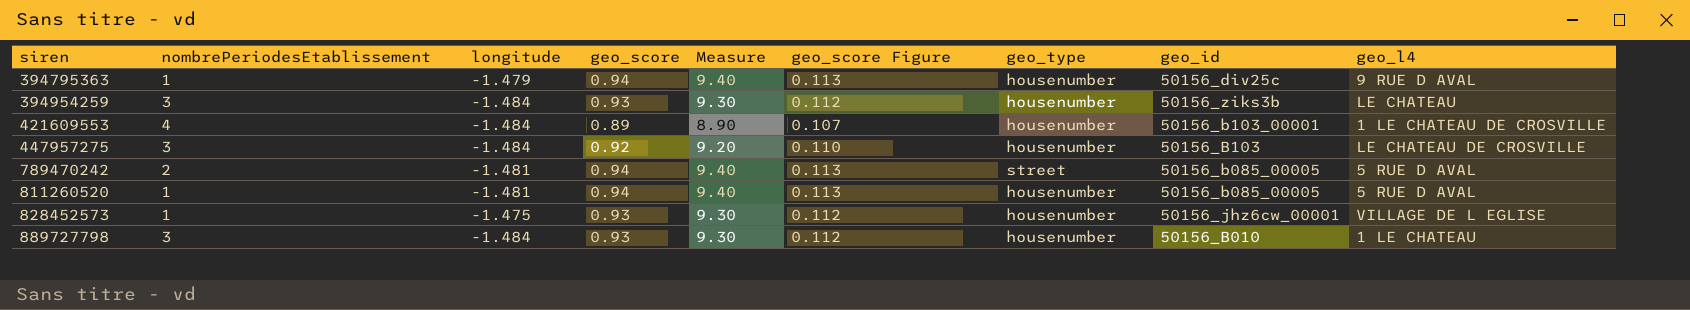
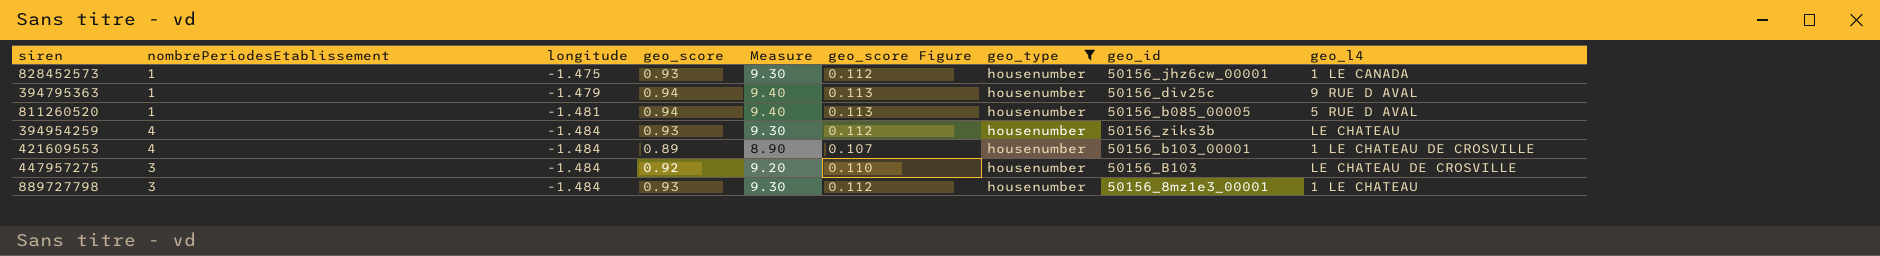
filter: none -> geo_type = housenumber
row order: siren ascending -> longitude descending
828452573 | geo_l4: VILLAGE DE L EGLISE -> 1 LE CANADA
394954259 | nombrePeriodesEtablissement: 3 -> 4
889727798 | geo_id: 50156_B010 -> 50156_8mz1e3_00001

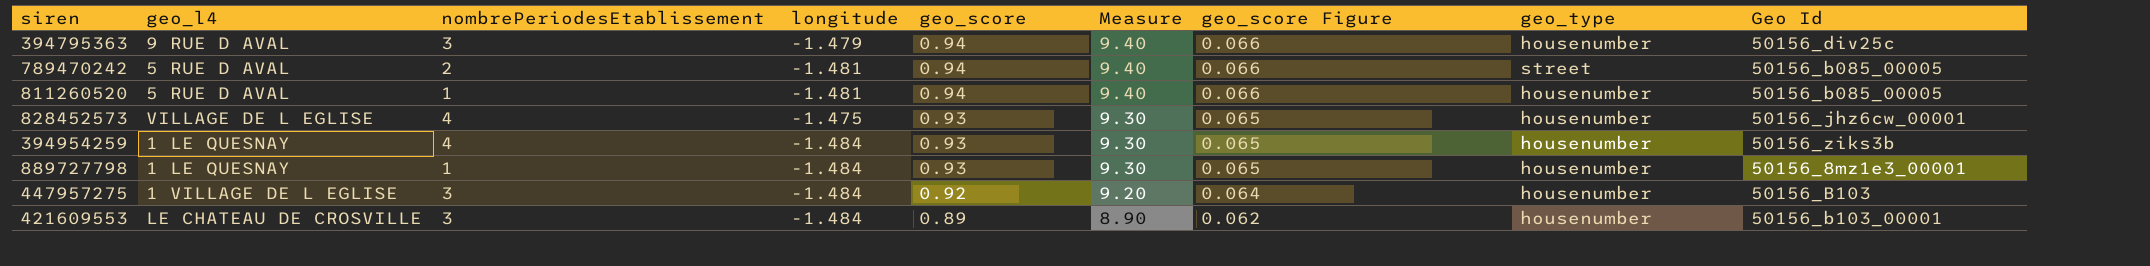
filter: geo_type = housenumber -> none
row order: longitude descending -> geo_score descending
column geo_l4 | position: 9 -> 2
column geo_score Figure | formula: [geo_score] * 0.12 -> [geo_score] * 0.07
column name: geo_id -> Geo Id
394795363 | nombrePeriodesEtablissement: 1 -> 3
828452573 | geo_l4: 1 LE CANADA -> VILLAGE DE L EGLISE
828452573 | nombrePeriodesEtablissement: 1 -> 4
394954259 | geo_l4: LE CHATEAU -> 1 LE QUESNAY
889727798 | geo_l4: 1 LE CHATEAU -> 1 LE QUESNAY
889727798 | nombrePeriodesEtablissement: 3 -> 1
447957275 | geo_l4: LE CHATEAU DE CROSVILLE -> 1 VILLAGE DE L EGLISE
421609553 | geo_l4: 1 LE CHATEAU DE CROSVILLE -> LE CHATEAU DE CROSVILLE
421609553 | nombrePeriodesEtablissement: 4 -> 3

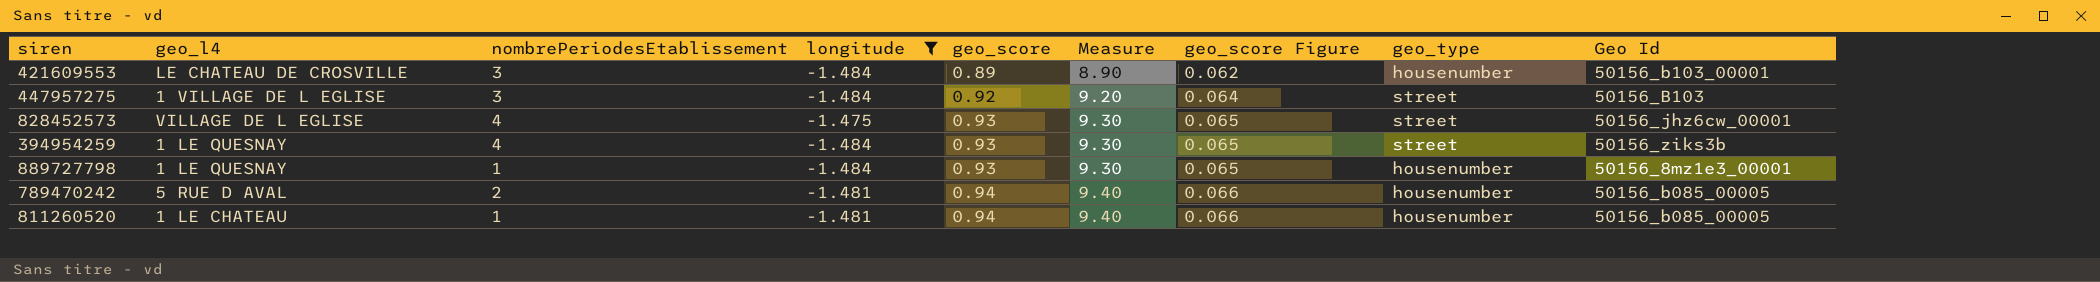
filter: none -> longitude != -1.479
row order: geo_score descending -> geo_score ascending
447957275 | geo_type: housenumber -> street
828452573 | geo_type: housenumber -> street
394954259 | geo_type: housenumber -> street
789470242 | geo_type: street -> housenumber
811260520 | geo_l4: 5 RUE D AVAL -> 1 LE CHATEAU

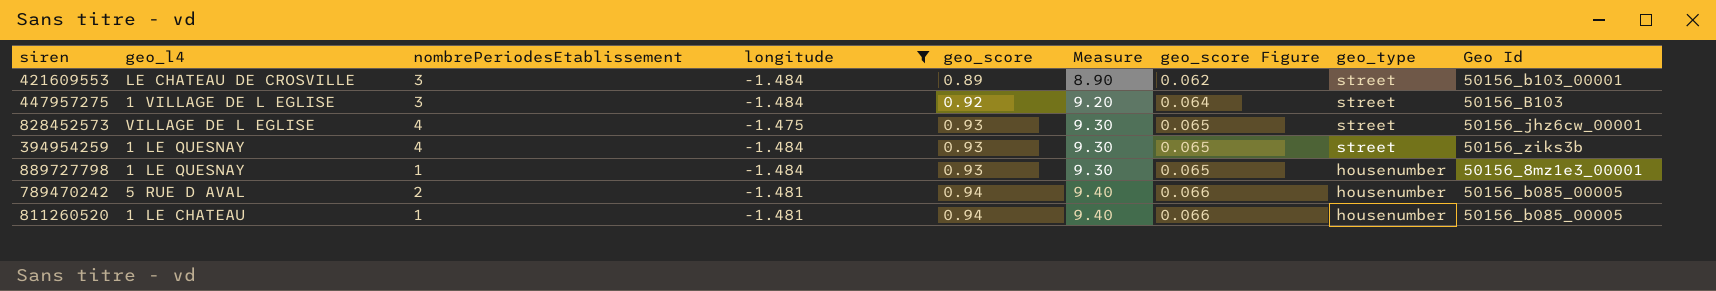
421609553 | geo_type: housenumber -> street

